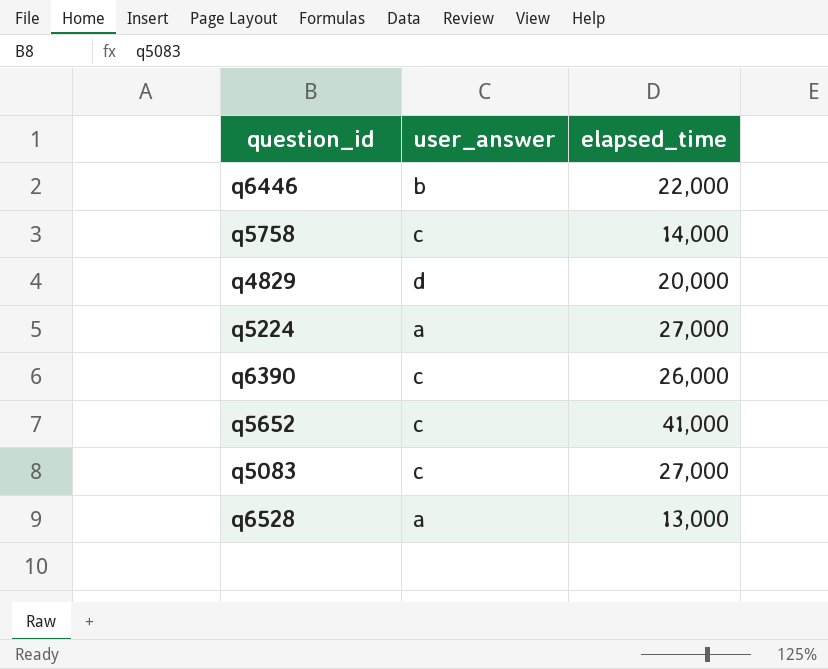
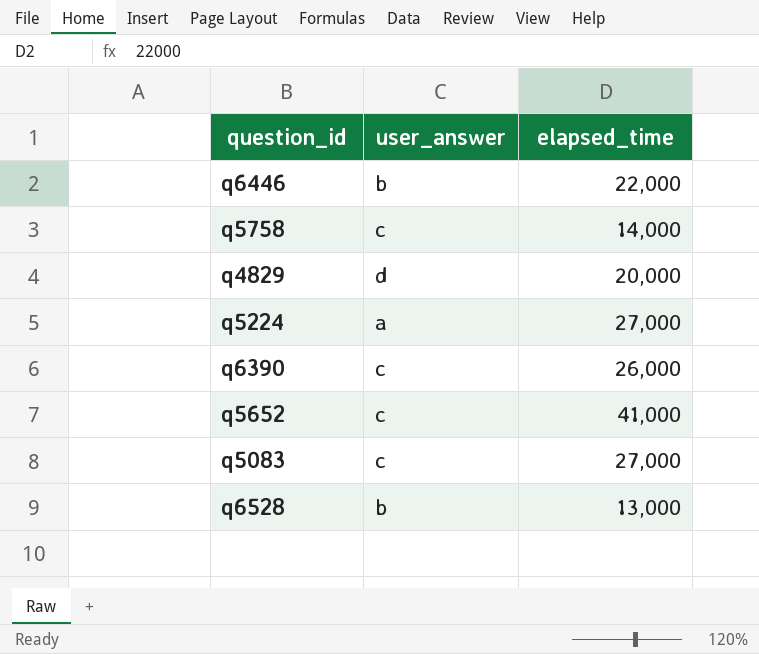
q6528 | user_answer: a -> b

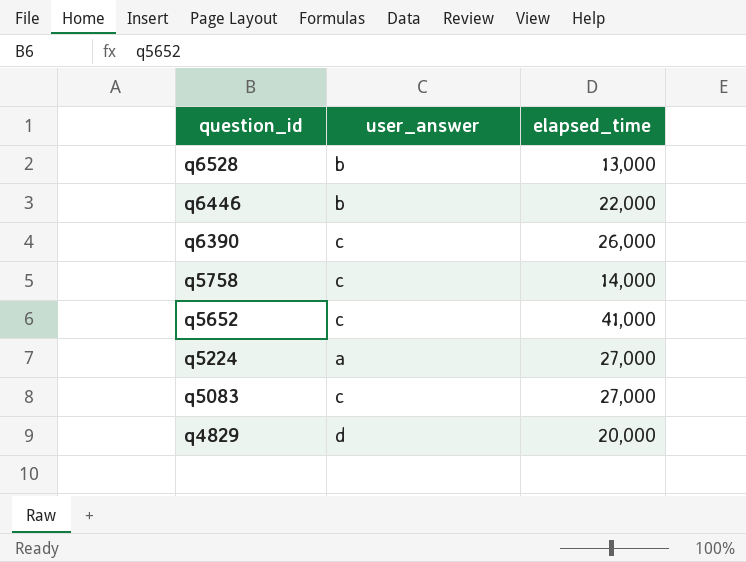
row order: none -> question_id descending

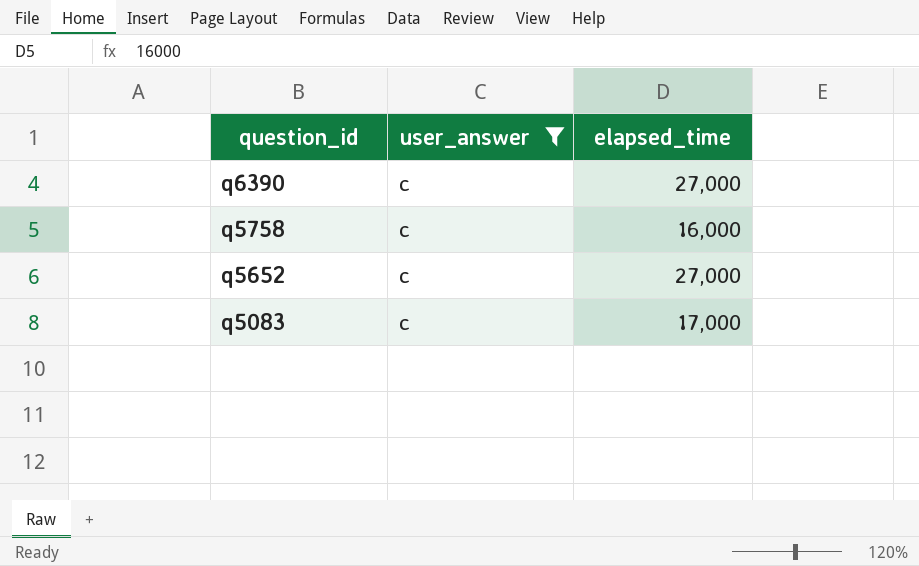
filter: none -> user_answer = c
q6390 | elapsed_time: 26,000 -> 27,000
q5758 | elapsed_time: 14,000 -> 16,000
q5652 | elapsed_time: 41,000 -> 27,000
q5083 | elapsed_time: 27,000 -> 17,000

